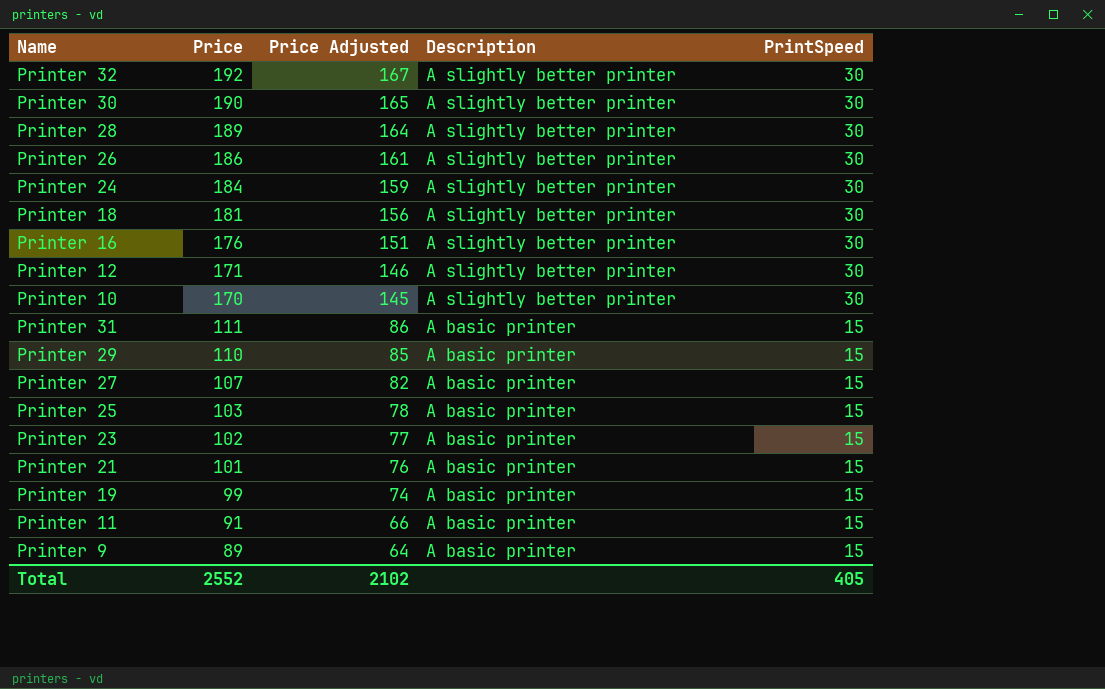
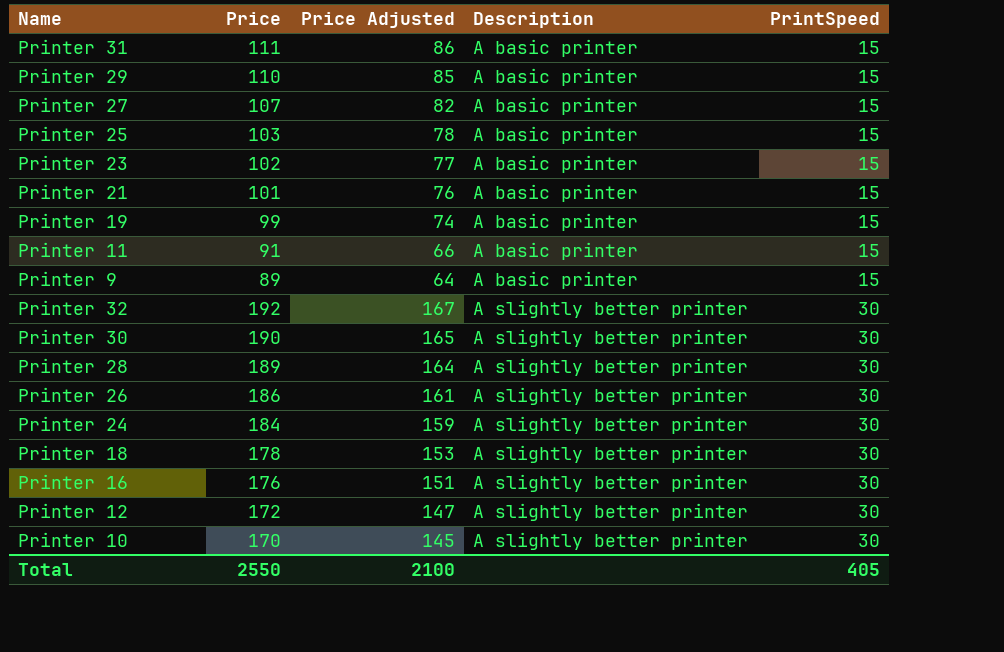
row order: Price descending -> Description ascending
Printer 18 | Price: 181 -> 178
Printer 18 | Price Adjusted: 156 -> 153
Printer 12 | Price: 171 -> 172
Printer 12 | Price Adjusted: 146 -> 147
Total | Price: 2552 -> 2550
Total | Price Adjusted: 2102 -> 2100

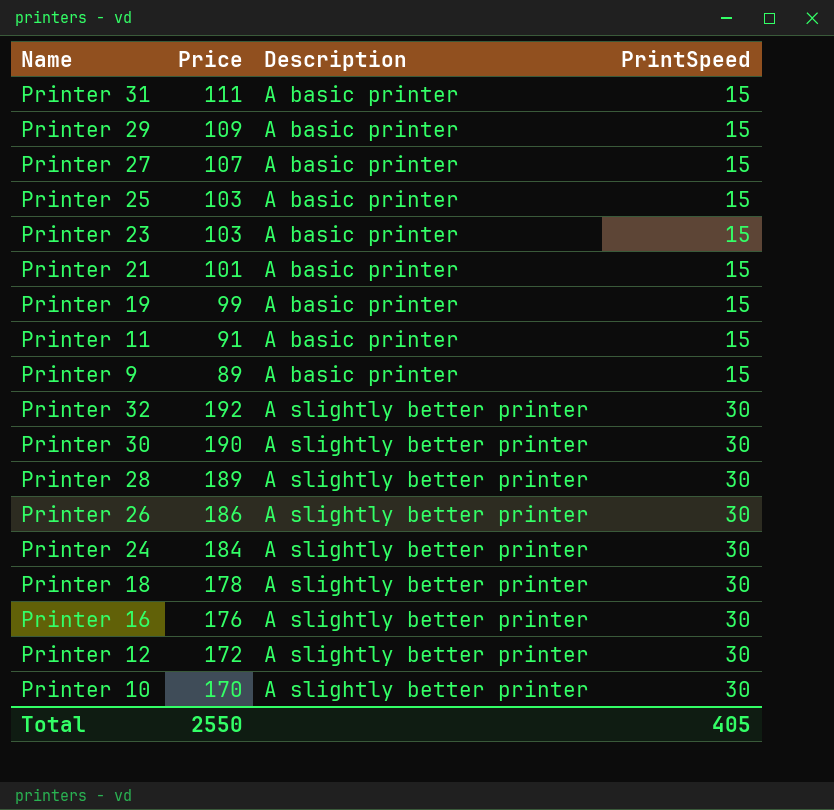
column Price Adjusted | formula: [Price] - 25 -> none
Printer 29 | Price: 110 -> 109
Printer 23 | Price: 102 -> 103

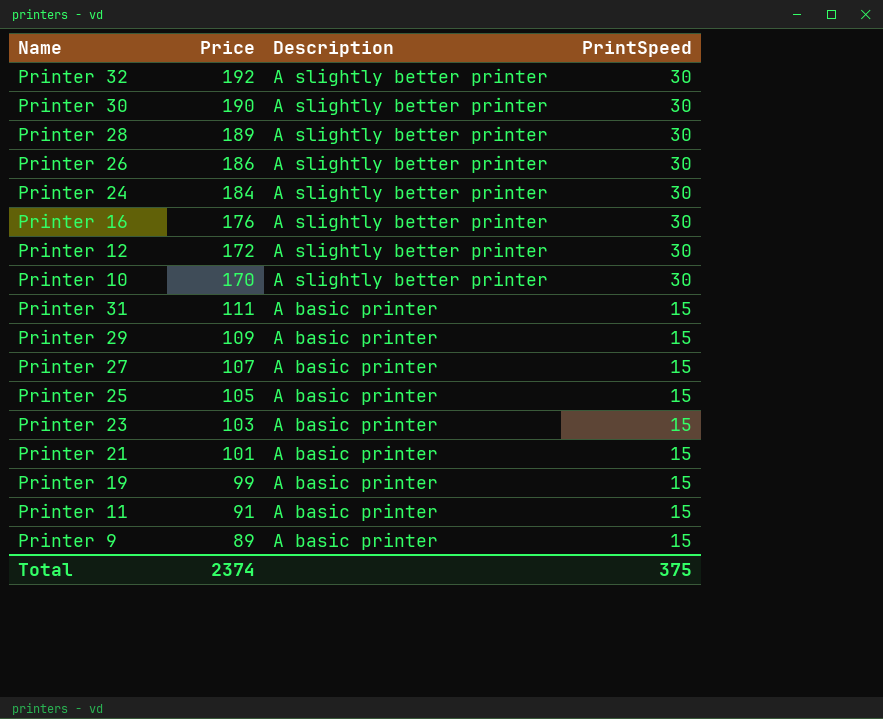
row order: Description ascending -> Price descending
row Printer 18: 178 | A slightly better printer | 30 -> none
Printer 25 | Price: 103 -> 105
Total | Price: 2550 -> 2374
Total | PrintSpeed: 405 -> 375

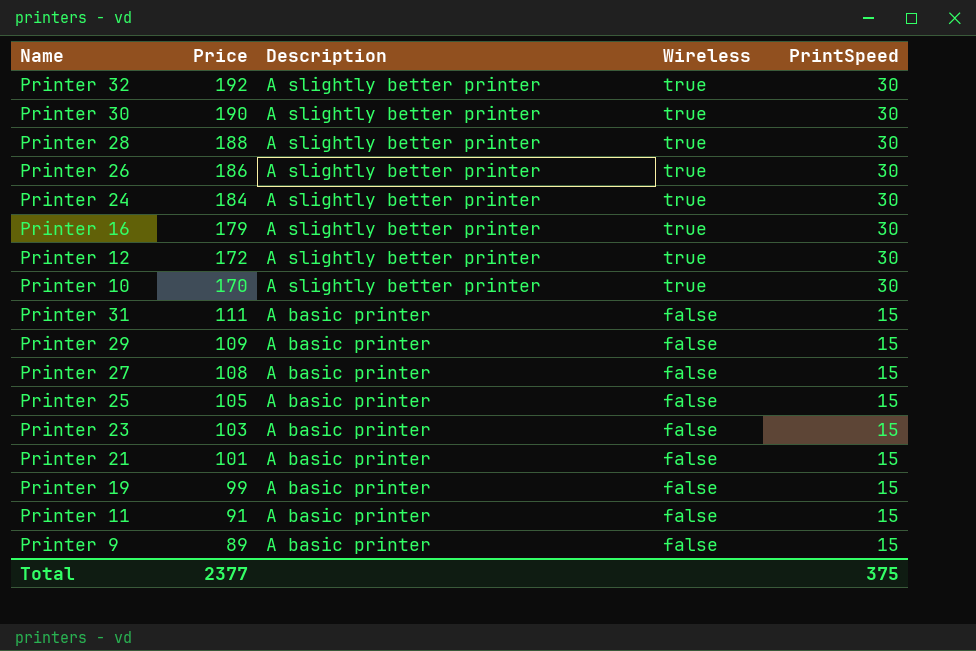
column Wireless | position: none -> 4
Printer 28 | Price: 189 -> 188
Printer 16 | Price: 176 -> 179
Printer 27 | Price: 107 -> 108
Total | Price: 2374 -> 2377

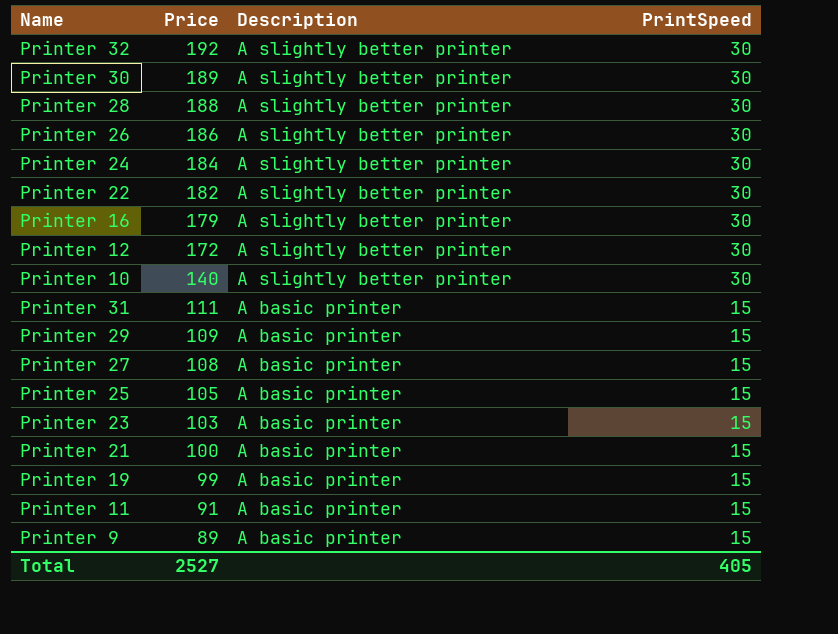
column Wireless | position: 4 -> none
Printer 30 | Price: 190 -> 189
row Printer 22: none -> 182 | A slightly better printer | 30
Printer 10 | Price: 170 -> 140
Printer 21 | Price: 101 -> 100
Total | Price: 2377 -> 2527
Total | PrintSpeed: 375 -> 405

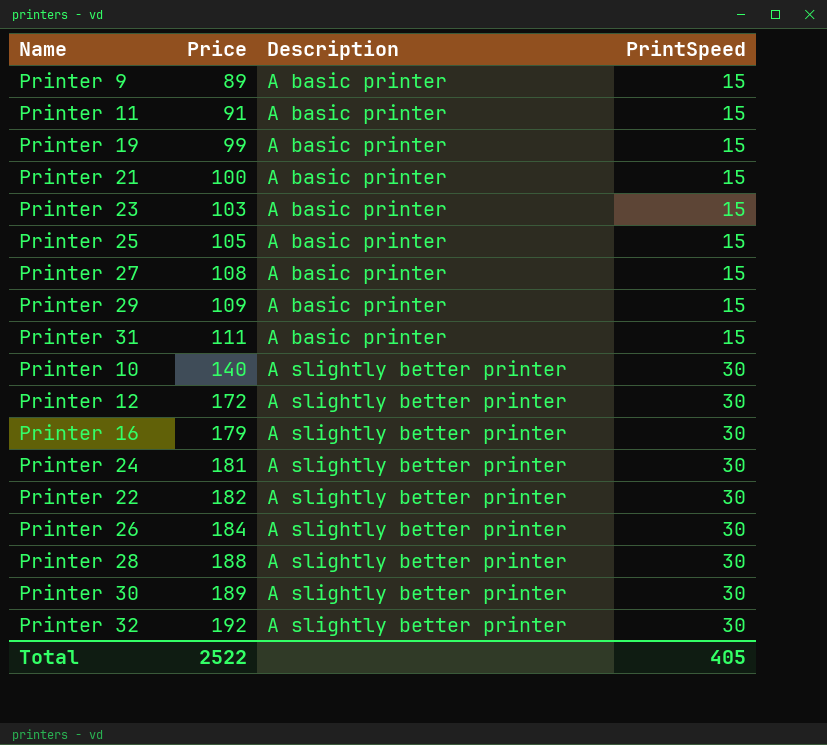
row order: Price descending -> Price ascending
Printer 24 | Price: 184 -> 181
Printer 26 | Price: 186 -> 184
Total | Price: 2527 -> 2522

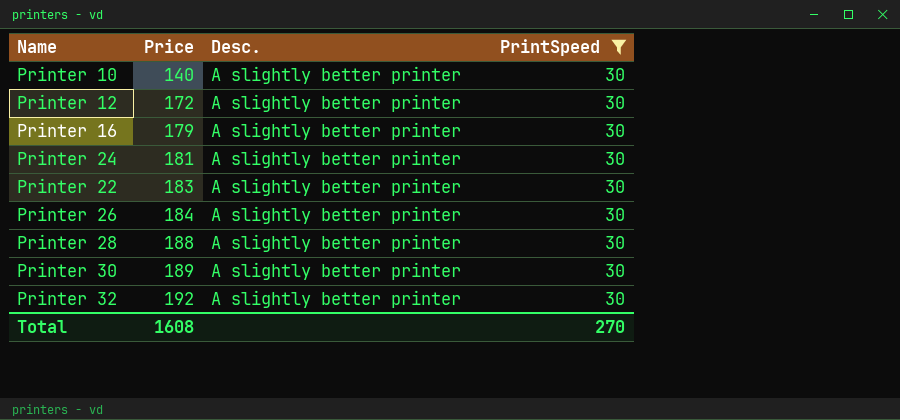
filter: none -> PrintSpeed = 30
column name: Description -> Desc.
Printer 22 | Price: 182 -> 183
Total | Price: 2522 -> 1608
Total | PrintSpeed: 405 -> 270

